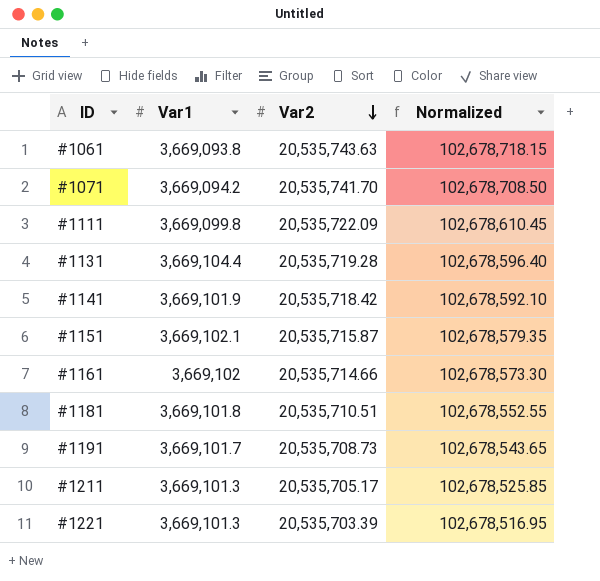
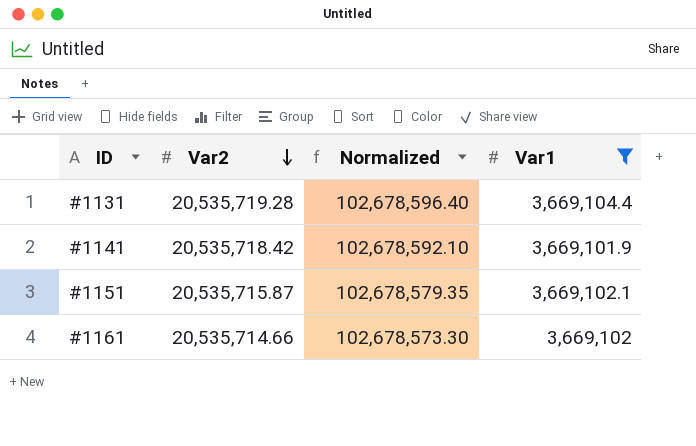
filter: none -> Var1 >= 3,669,101.9
column Var1 | position: 2 -> 4

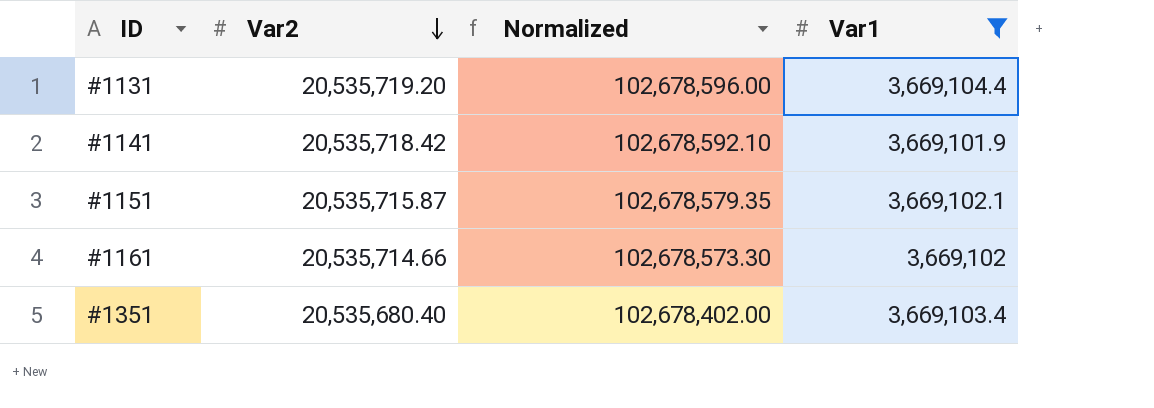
#1131 | Var2: 20,535,719.28 -> 20,535,719.20
#1131 | Normalized: 102,678,596.40 -> 102,678,596.00
row #1351: none -> 20,535,680.40 | 102,678,402.00 | 3,669,103.4

